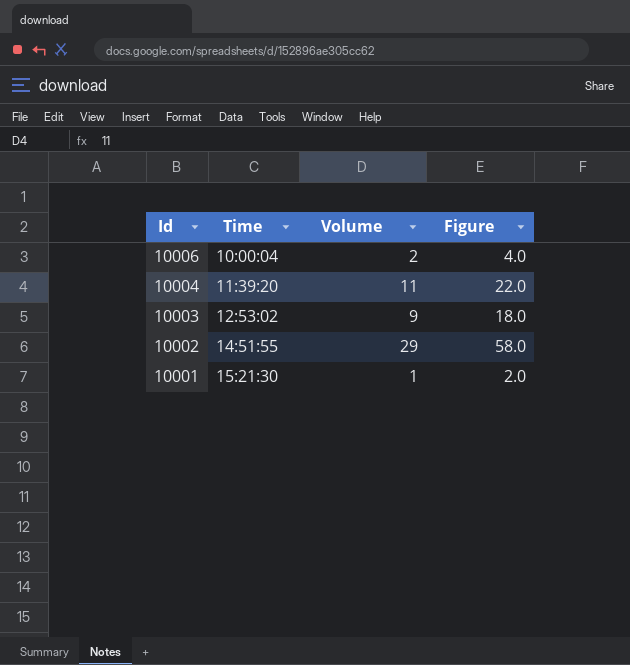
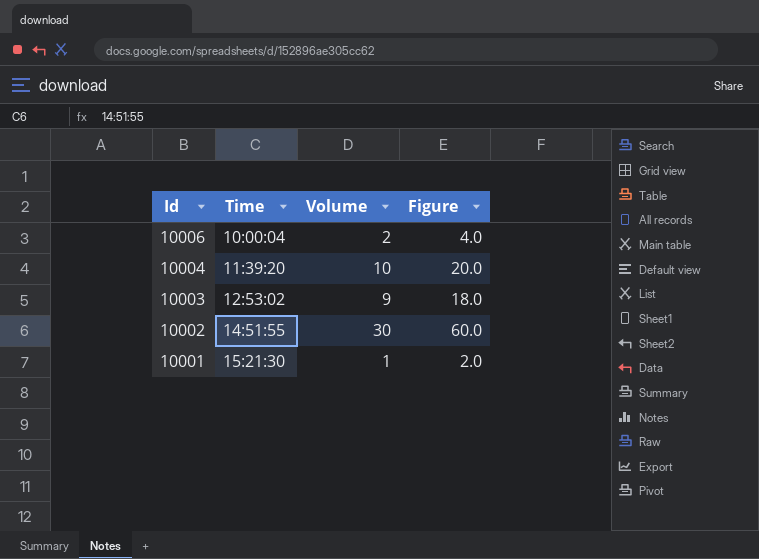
10004 | Volume: 11 -> 10
10004 | Figure: 22.0 -> 20.0
10002 | Volume: 29 -> 30
10002 | Figure: 58.0 -> 60.0

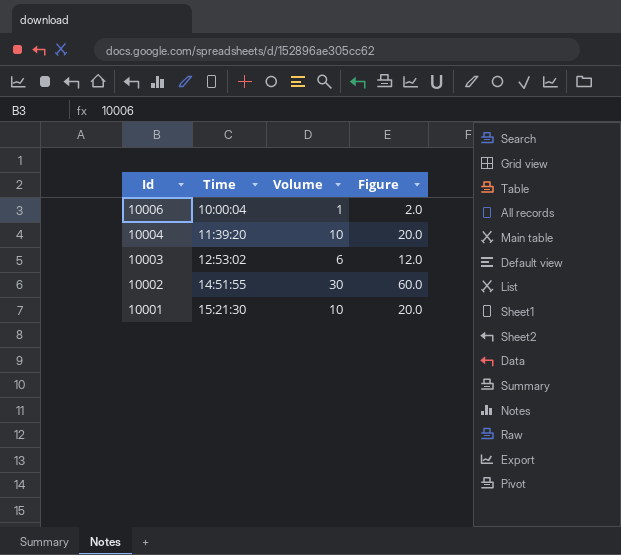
10006 | Volume: 2 -> 1
10006 | Figure: 4.0 -> 2.0
10003 | Volume: 9 -> 6
10003 | Figure: 18.0 -> 12.0
10001 | Volume: 1 -> 10
10001 | Figure: 2.0 -> 20.0

